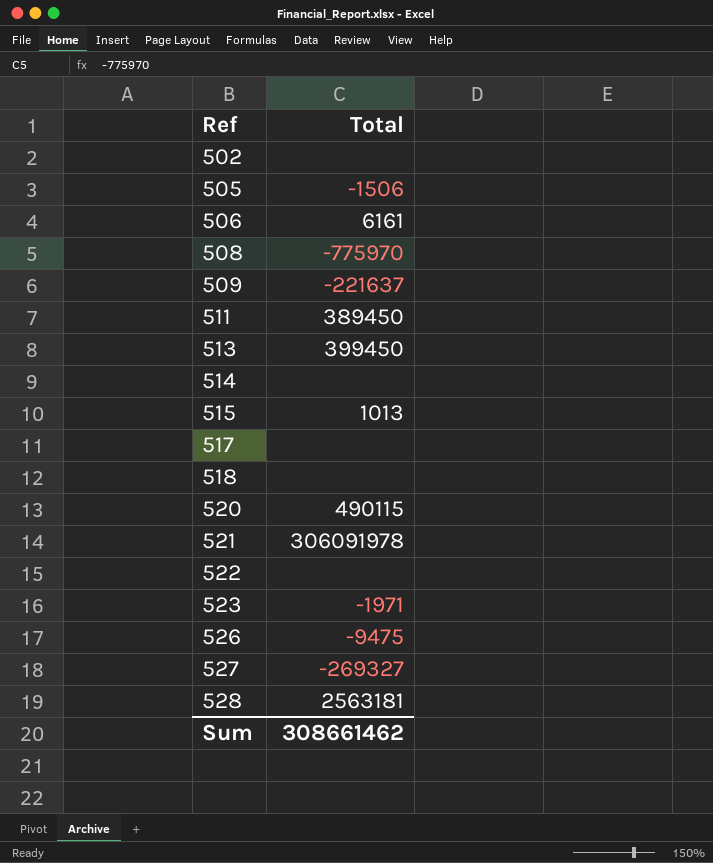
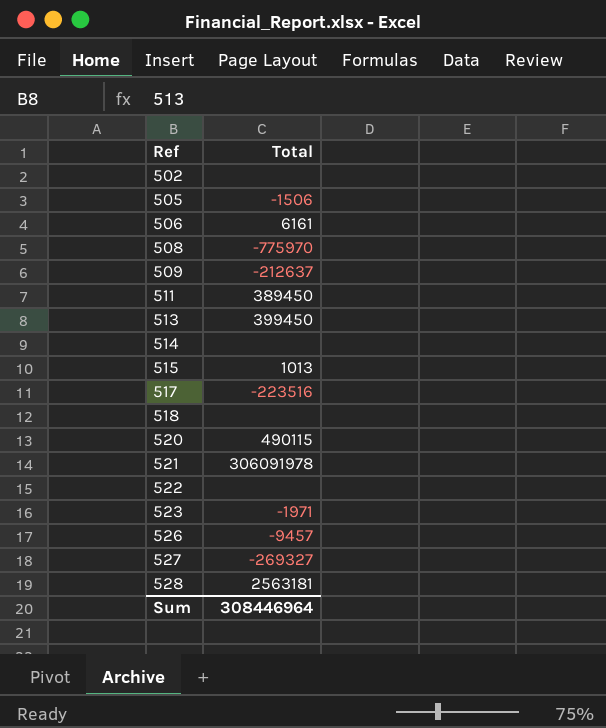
509 | Total: -221637 -> -212637
517 | Total: none -> -223516
526 | Total: -9475 -> -9457
Sum | Total: 308661462 -> 308446964

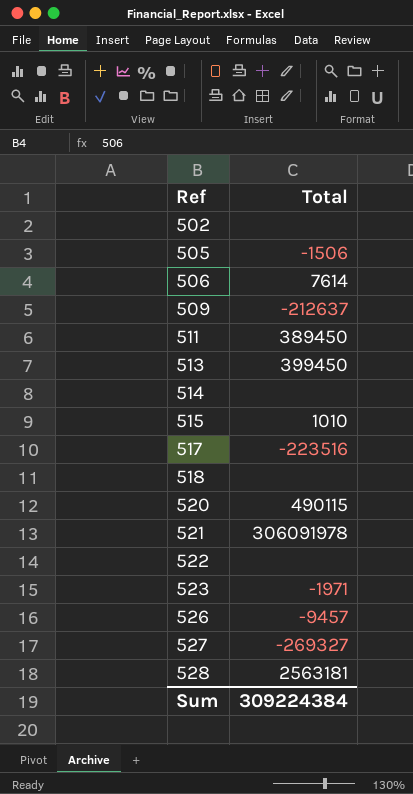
row 508: -775970 -> none
506 | Total: 6161 -> 7614
515 | Total: 1013 -> 1010
Sum | Total: 308446964 -> 309224384

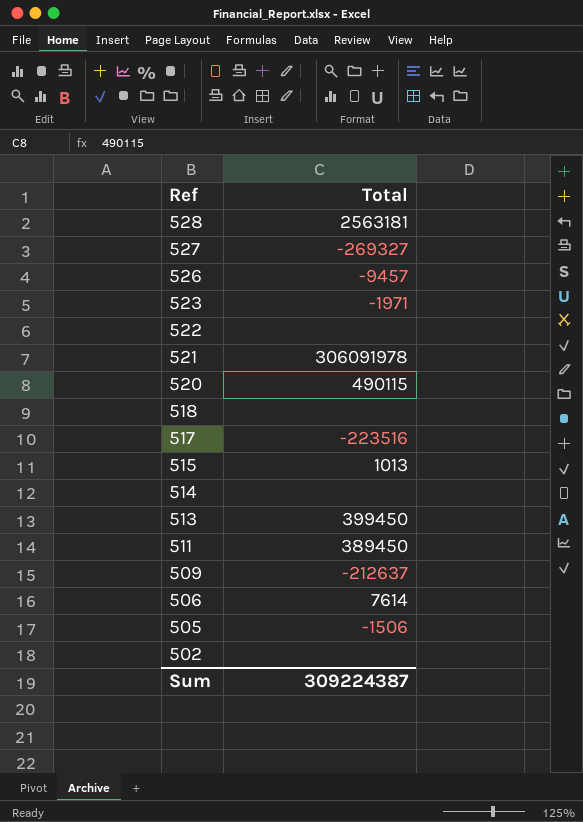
row order: Ref ascending -> Ref descending
515 | Total: 1010 -> 1013
Sum | Total: 309224384 -> 309224387

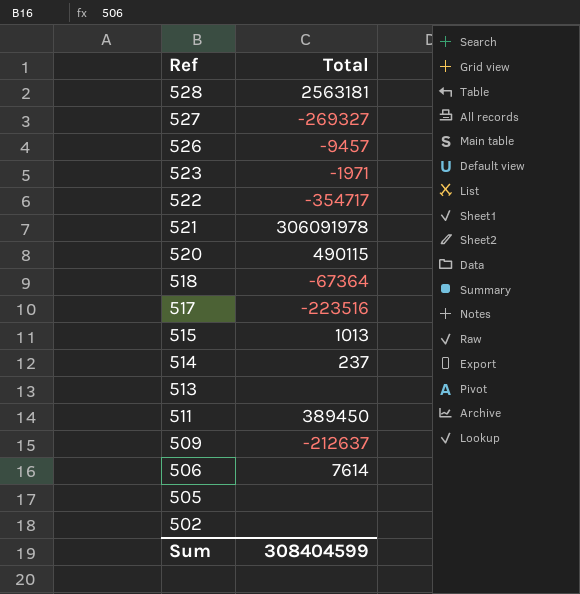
522 | Total: none -> -354717
518 | Total: none -> -67364
514 | Total: none -> 237
513 | Total: 399450 -> none
505 | Total: -1506 -> none
Sum | Total: 309224387 -> 308404599

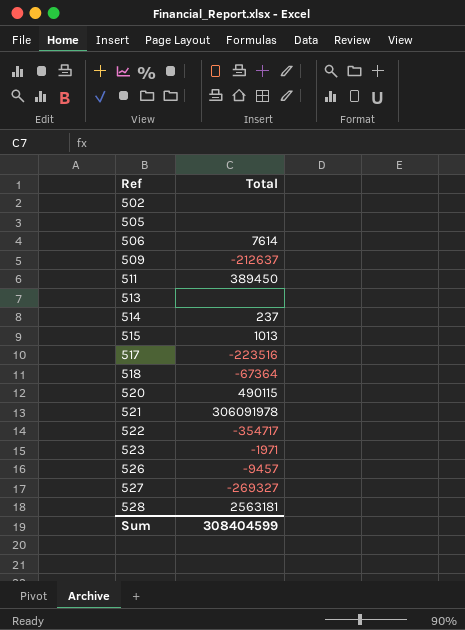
row order: Ref descending -> Ref ascending

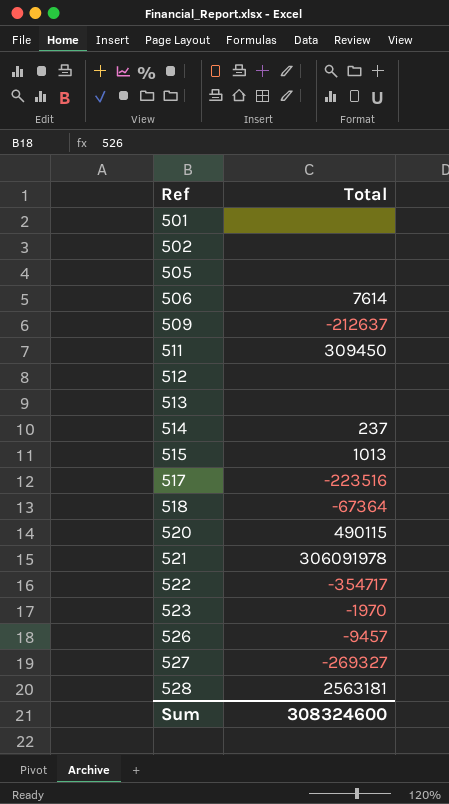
row 501: none -> none
511 | Total: 389450 -> 309450
row 512: none -> none
523 | Total: -1971 -> -1970
Sum | Total: 308404599 -> 308324600

